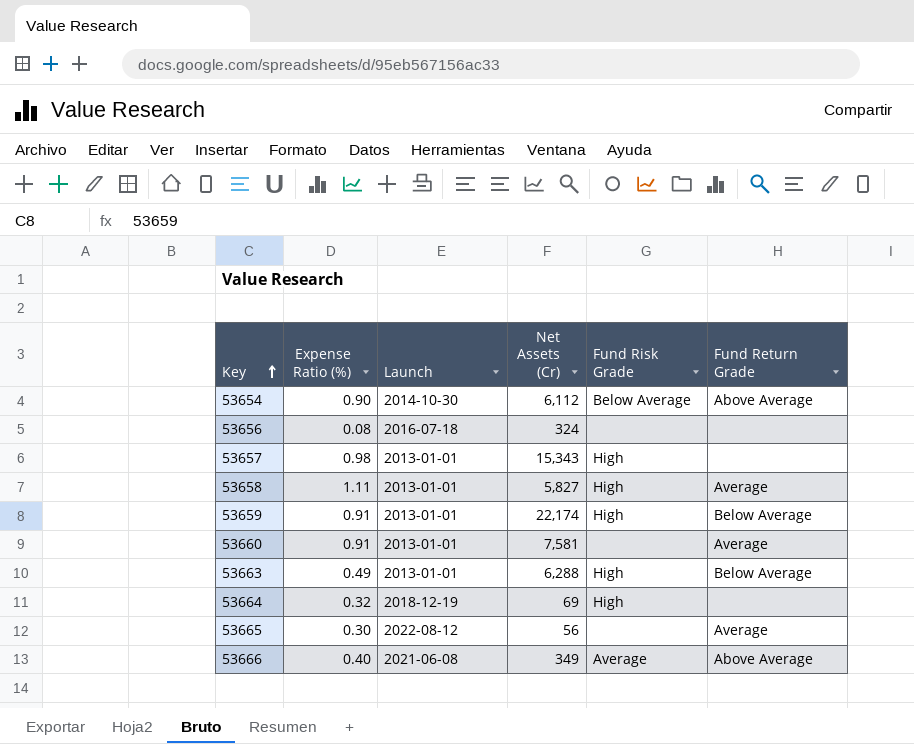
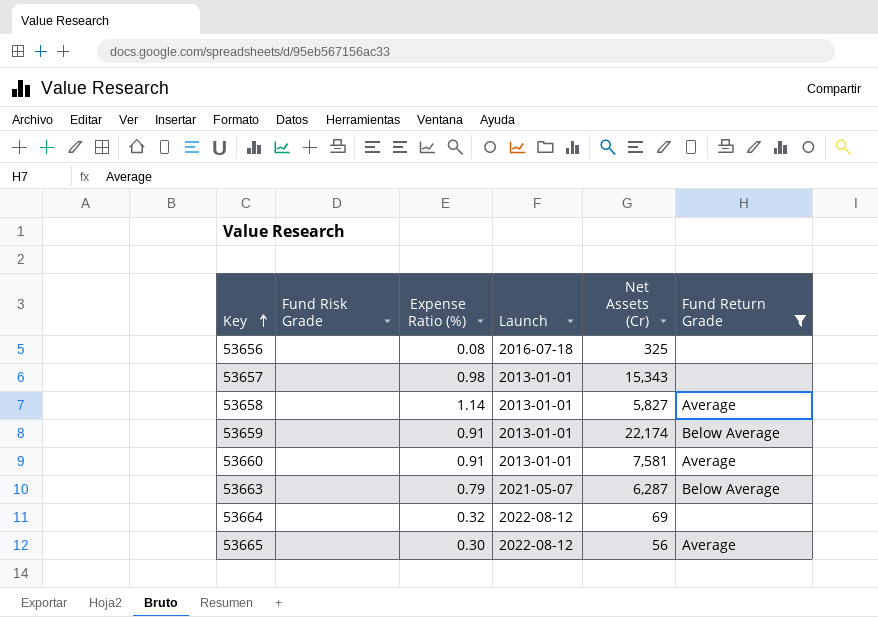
filter: none -> Fund Return Grade != Above Average
column Fund Risk Grade | position: 5 -> 2
53656 | Net Assets (Cr): 324 -> 325
53657 | Fund Risk Grade: High -> none
53658 | Fund Risk Grade: High -> none
53658 | Expense Ratio (%): 1.11 -> 1.14
53659 | Fund Risk Grade: High -> none
53663 | Fund Risk Grade: High -> none
53663 | Expense Ratio (%): 0.49 -> 0.79
53663 | Launch: 2013-01-01 -> 2021-05-07
53663 | Net Assets (Cr): 6,288 -> 6,287
53664 | Fund Risk Grade: High -> none
53664 | Launch: 2018-12-19 -> 2022-08-12

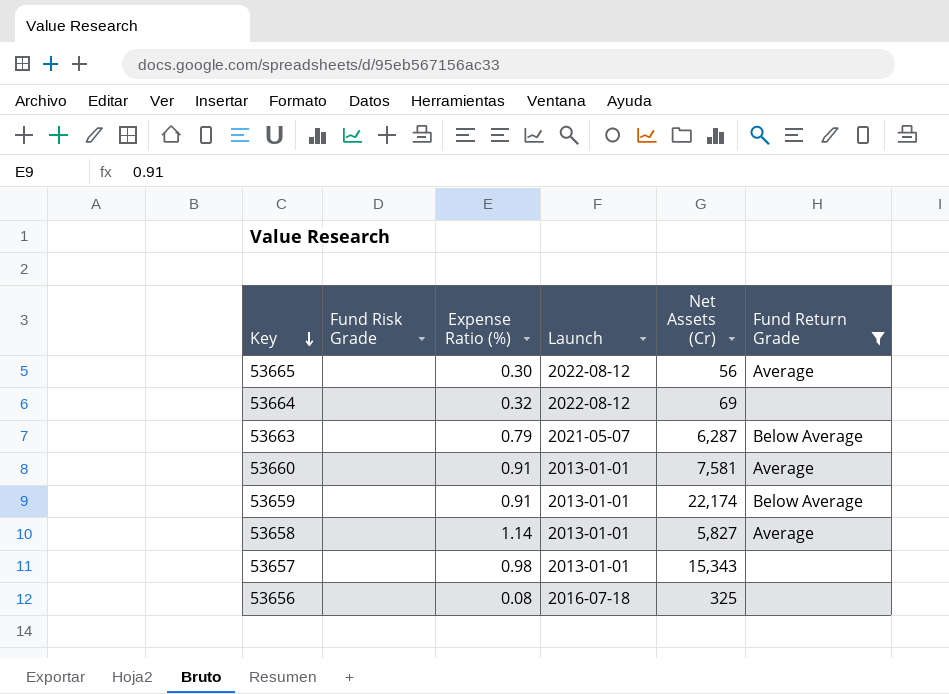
row order: Key ascending -> Key descending

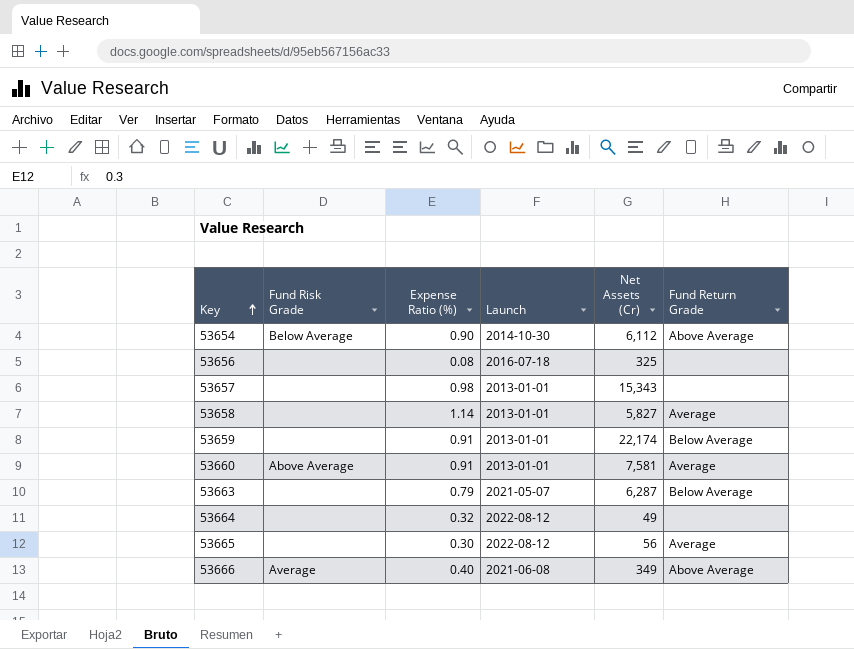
filter: Fund Return Grade != Above Average -> none
row order: Key descending -> Key ascending
53660 | Fund Risk Grade: none -> Above Average
53664 | Net Assets (Cr): 69 -> 49

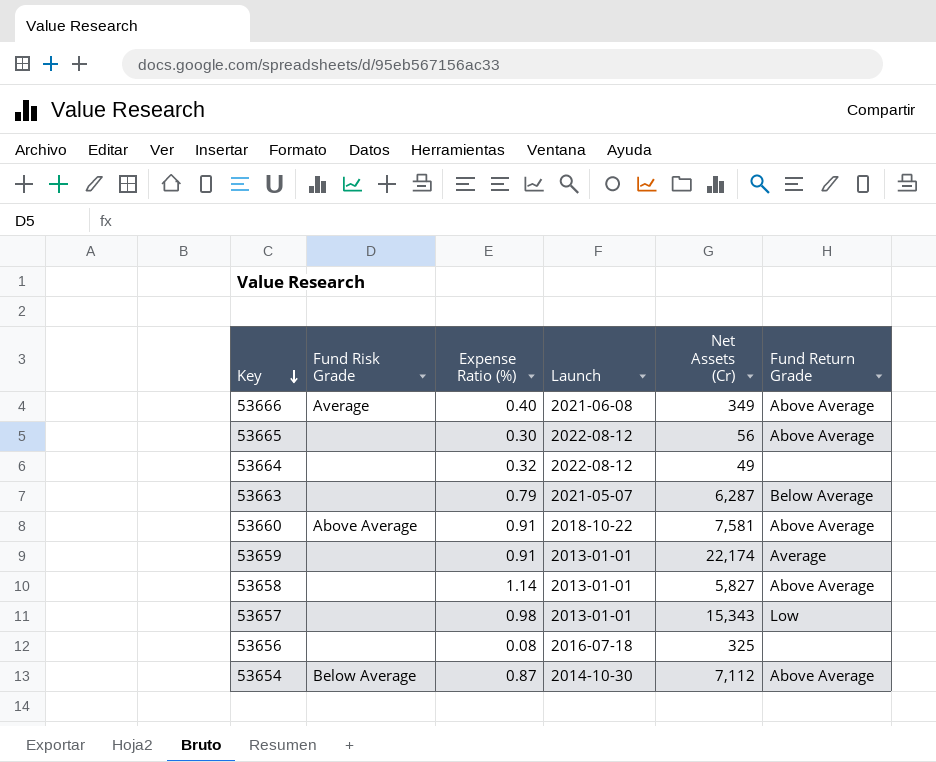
row order: Key ascending -> Key descending
53665 | Fund Return Grade: Average -> Above Average
53660 | Launch: 2013-01-01 -> 2018-10-22
53660 | Fund Return Grade: Average -> Above Average
53659 | Fund Return Grade: Below Average -> Average
53658 | Fund Return Grade: Average -> Above Average
53657 | Fund Return Grade: none -> Low
53654 | Expense Ratio (%): 0.90 -> 0.87
53654 | Net Assets (Cr): 6,112 -> 7,112

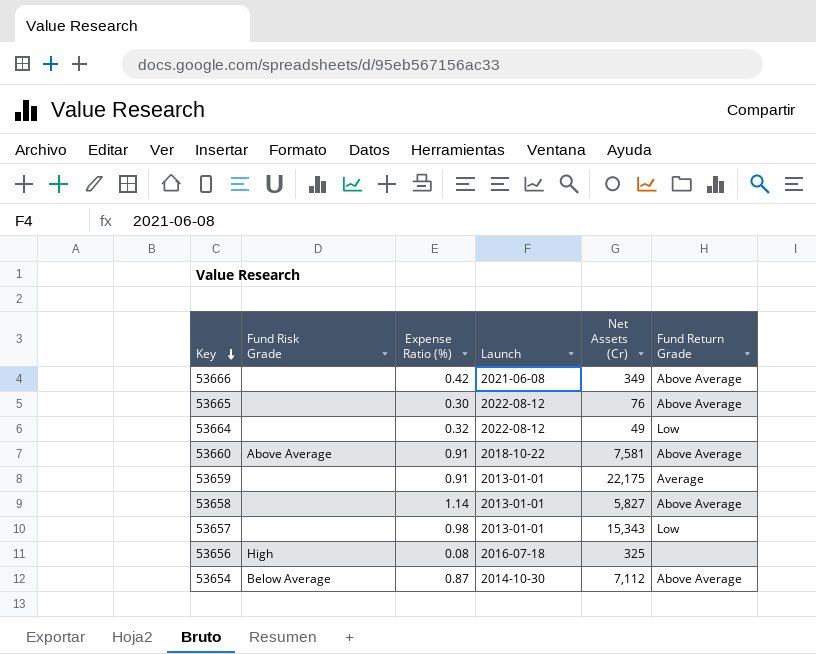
row 53663: none | 0.79 | 2021-05-07 | 6,287 | Below Average -> none
53666 | Fund Risk Grade: Average -> none
53666 | Expense Ratio (%): 0.40 -> 0.42
53665 | Net Assets (Cr): 56 -> 76
53664 | Fund Return Grade: none -> Low
53659 | Net Assets (Cr): 22,174 -> 22,175
53656 | Fund Risk Grade: none -> High

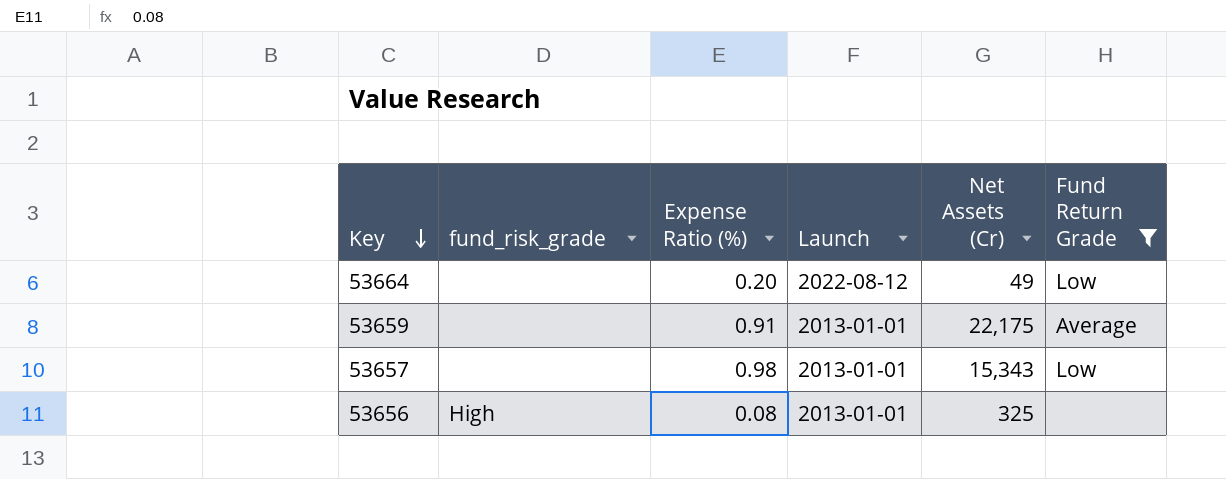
filter: none -> Fund Return Grade != Above Average
column name: Fund Risk Grade -> fund_risk_grade
53664 | Expense Ratio (%): 0.32 -> 0.20
53656 | Launch: 2016-07-18 -> 2013-01-01

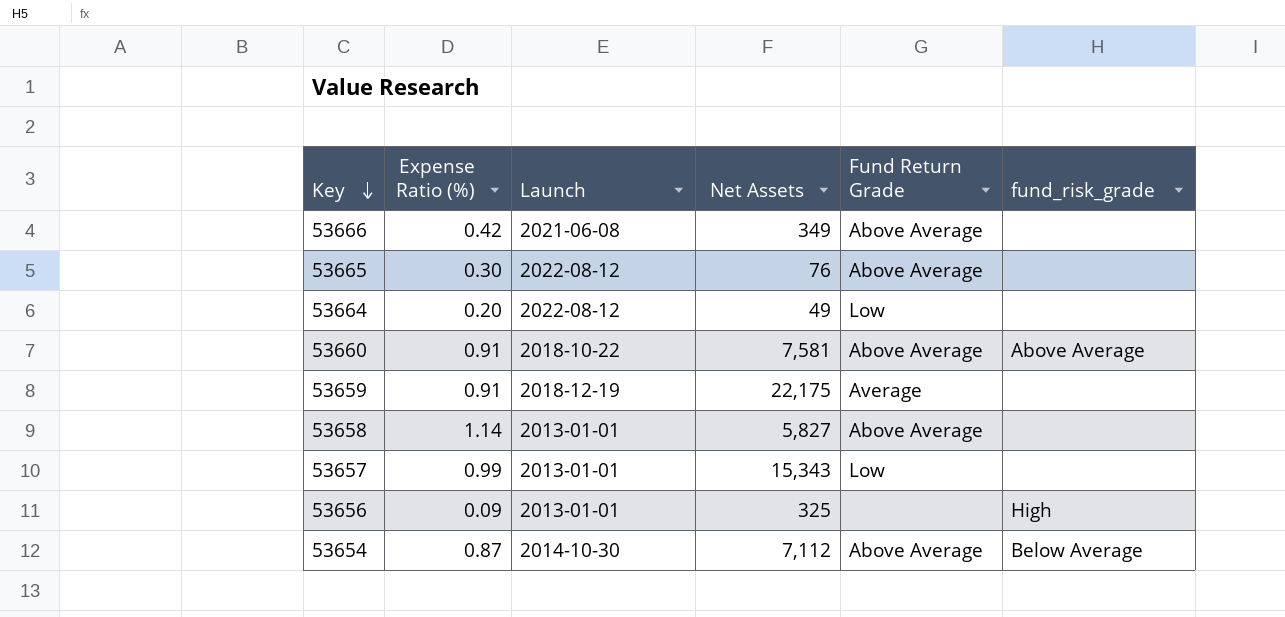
filter: Fund Return Grade != Above Average -> none
column name: Net Assets (Cr) -> Net Assets
column fund_risk_grade | position: 2 -> 6
53659 | Launch: 2013-01-01 -> 2018-12-19
53657 | Expense Ratio (%): 0.98 -> 0.99
53656 | Expense Ratio (%): 0.08 -> 0.09

